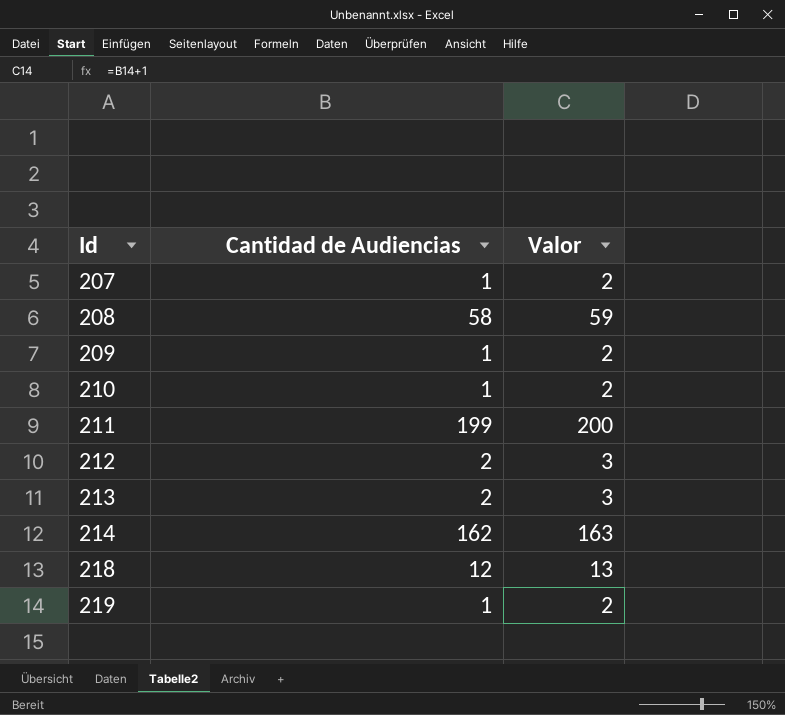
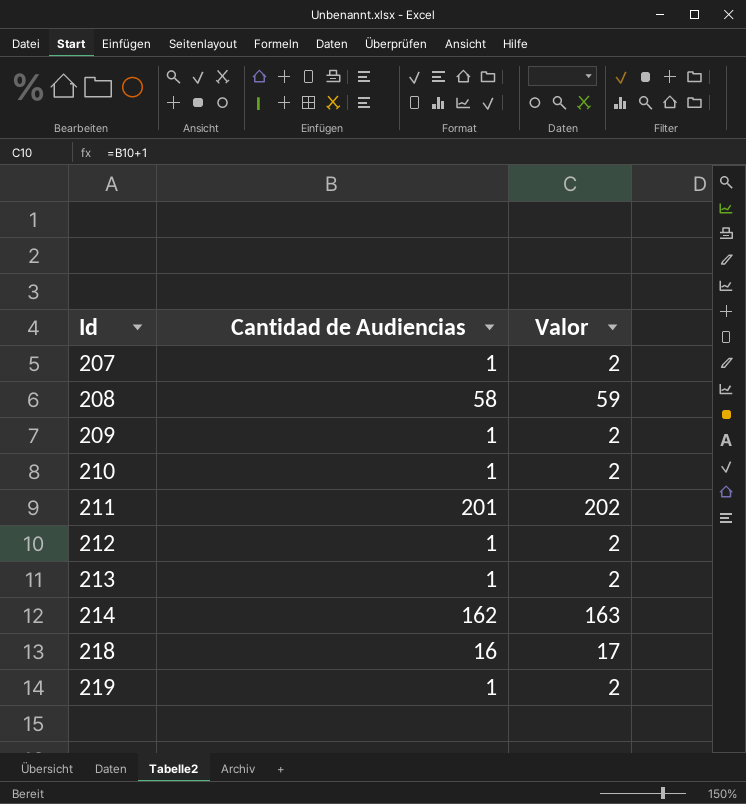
211 | Cantidad de Audiencias: 199 -> 201
211 | Valor: 200 -> 202
212 | Cantidad de Audiencias: 2 -> 1
212 | Valor: 3 -> 2
213 | Cantidad de Audiencias: 2 -> 1
213 | Valor: 3 -> 2
218 | Cantidad de Audiencias: 12 -> 16
218 | Valor: 13 -> 17

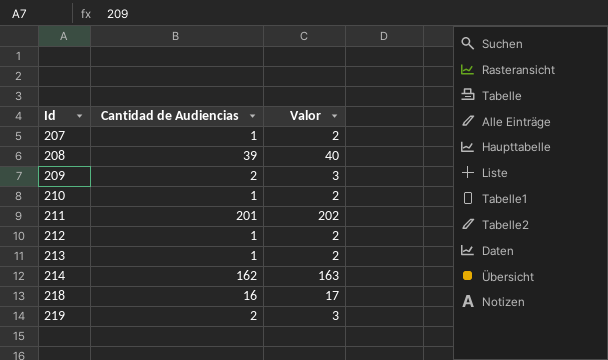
208 | Cantidad de Audiencias: 58 -> 39
208 | Valor: 59 -> 40
209 | Cantidad de Audiencias: 1 -> 2
209 | Valor: 2 -> 3
219 | Cantidad de Audiencias: 1 -> 2
219 | Valor: 2 -> 3

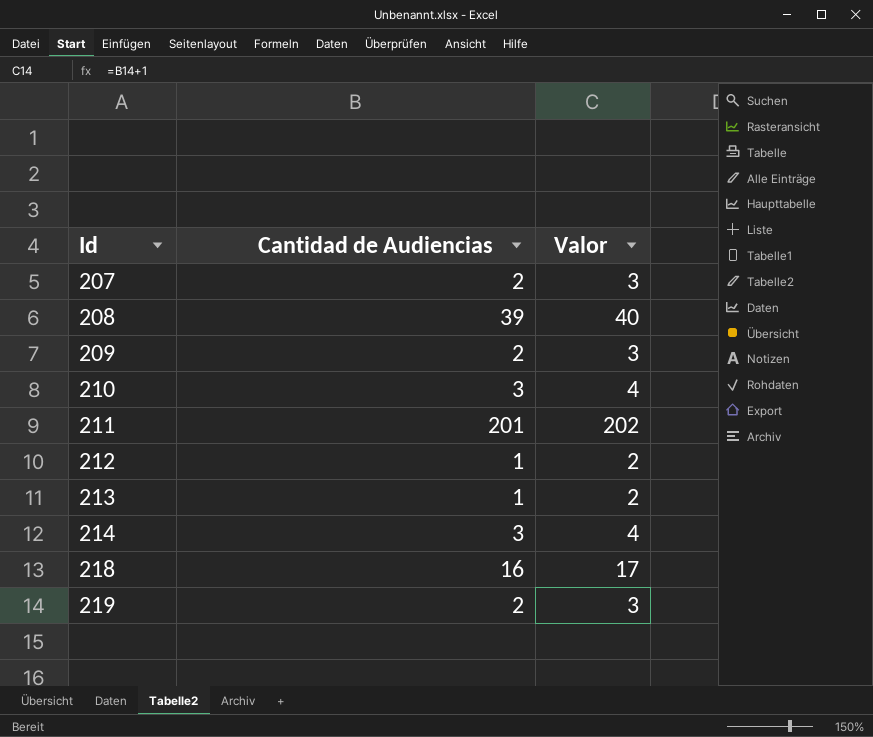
207 | Cantidad de Audiencias: 1 -> 2
207 | Valor: 2 -> 3
210 | Cantidad de Audiencias: 1 -> 3
210 | Valor: 2 -> 4
214 | Cantidad de Audiencias: 162 -> 3
214 | Valor: 163 -> 4

